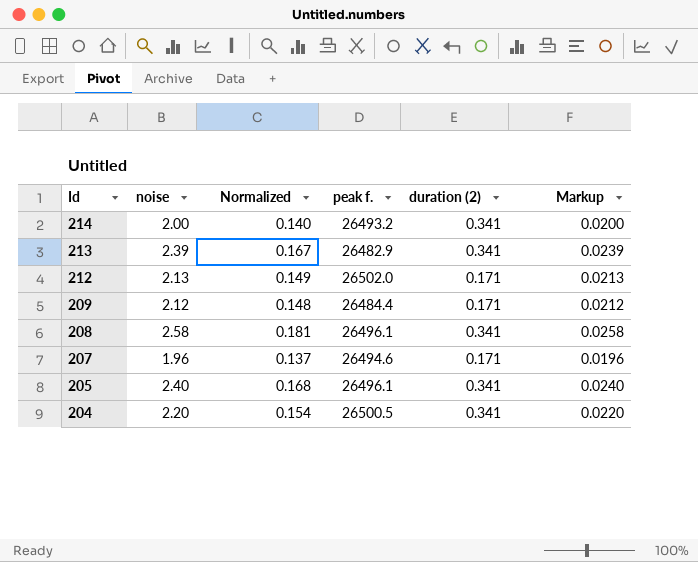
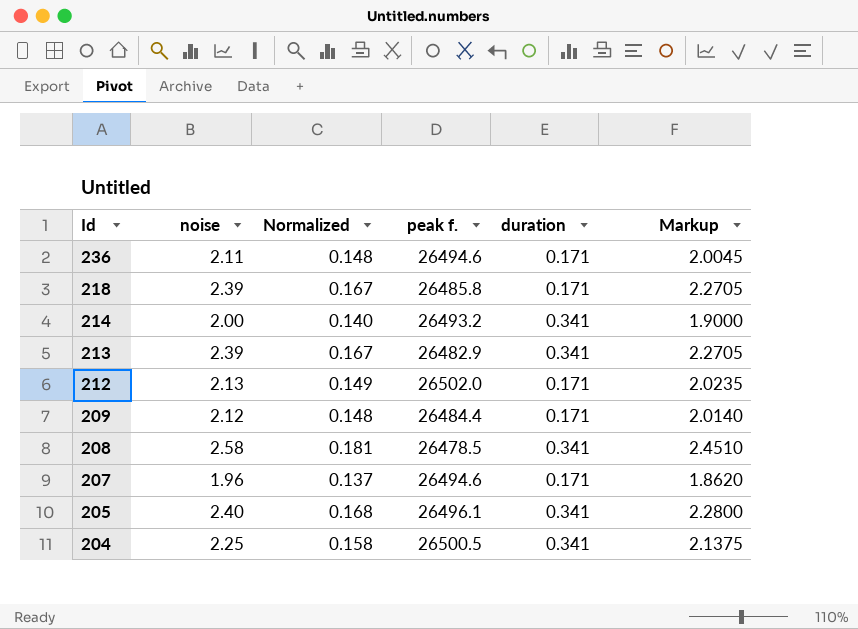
column name: duration (2) -> duration
column Markup | formula: [noise] * 0.01 -> [noise] * 0.95
row 236: none -> 2.11 | 0.148 | 26494.6 | 0.171 | 2.0045
row 218: none -> 2.39 | 0.167 | 26485.8 | 0.171 | 2.2705
208 | peak f.: 26496.1 -> 26478.5
204 | noise: 2.20 -> 2.25
204 | Normalized: 0.154 -> 0.158

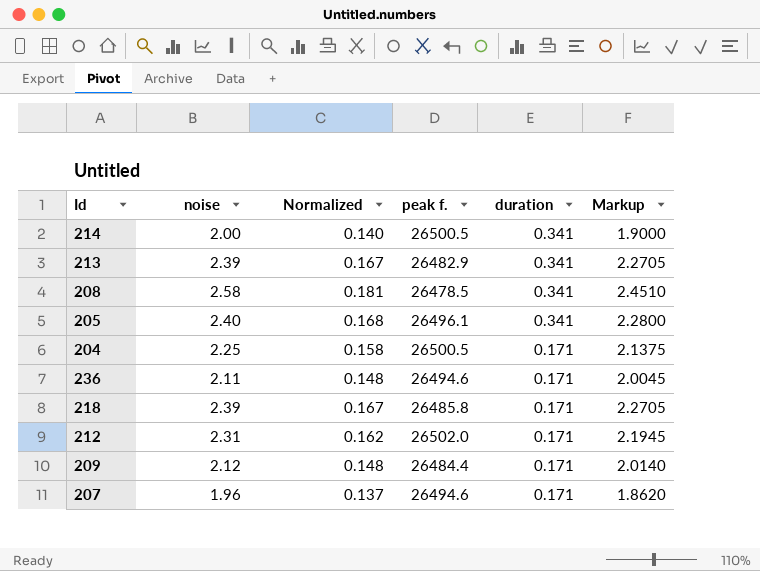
row order: Id descending -> duration descending
214 | peak f.: 26493.2 -> 26500.5
204 | duration: 0.341 -> 0.171
212 | noise: 2.13 -> 2.31
212 | Normalized: 0.149 -> 0.162
212 | Markup: 2.0235 -> 2.1945

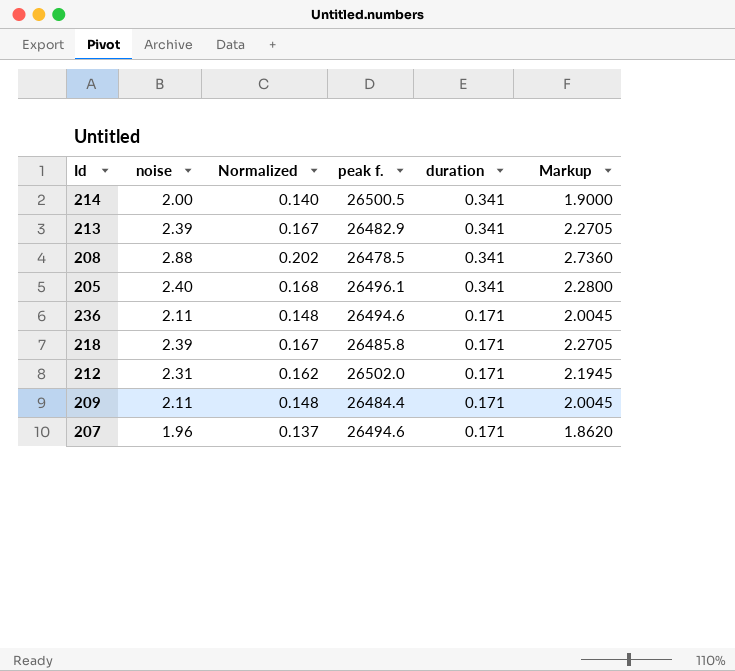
row 204: 2.25 | 0.158 | 26500.5 | 0.171 | 2.1375 -> none
208 | noise: 2.58 -> 2.88
208 | Normalized: 0.181 -> 0.202
208 | Markup: 2.4510 -> 2.7360
209 | noise: 2.12 -> 2.11
209 | Markup: 2.0140 -> 2.0045

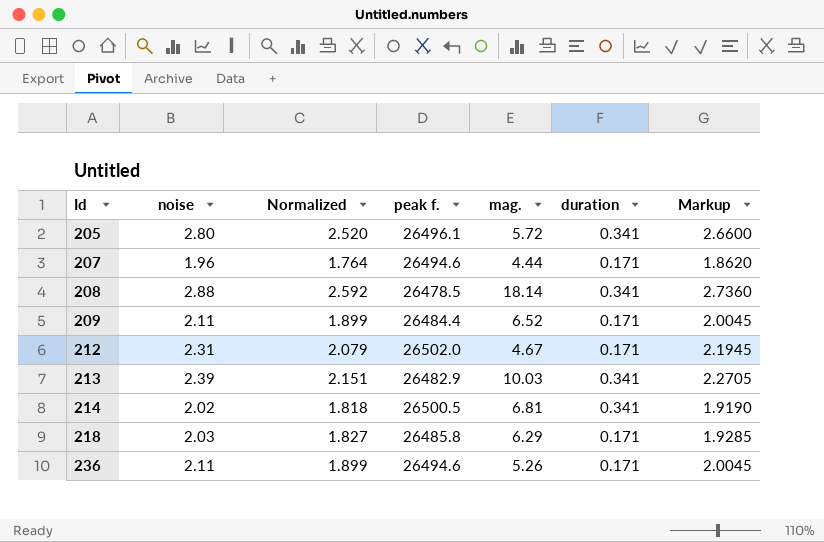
row order: duration descending -> Id ascending
column Normalized | formula: [noise] * 0.07 -> [noise] * 0.9
column mag. | position: none -> 5
205 | noise: 2.40 -> 2.80
205 | Markup: 2.2800 -> 2.6600
214 | noise: 2.00 -> 2.02
214 | Markup: 1.9000 -> 1.9190
218 | noise: 2.39 -> 2.03
218 | Markup: 2.2705 -> 1.9285

